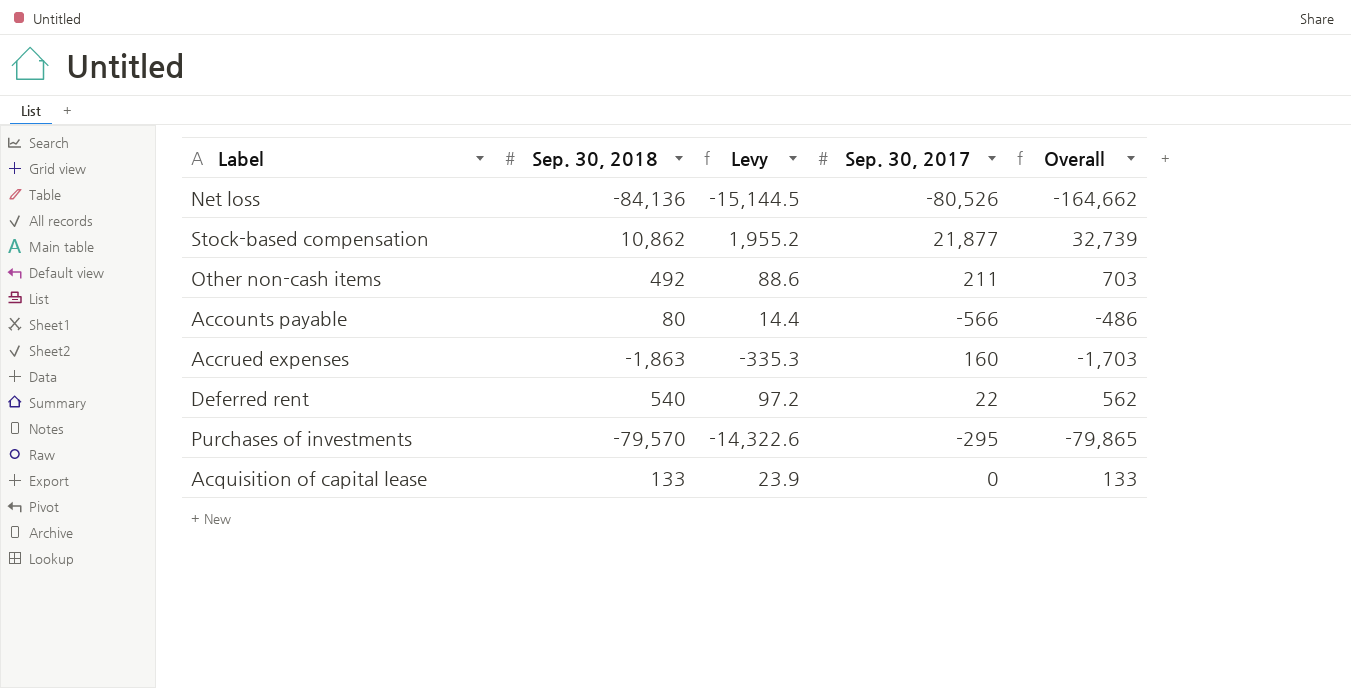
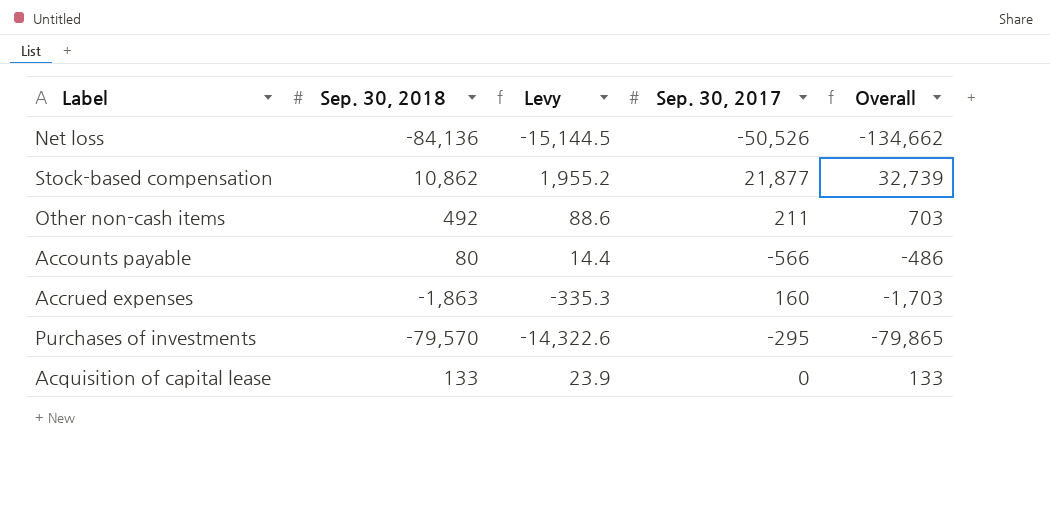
row Deferred rent: 540 | 97.2 | 22 | 562 -> none
Net loss | Sep. 30, 2017: -80,526 -> -50,526
Net loss | Overall: -164,662 -> -134,662

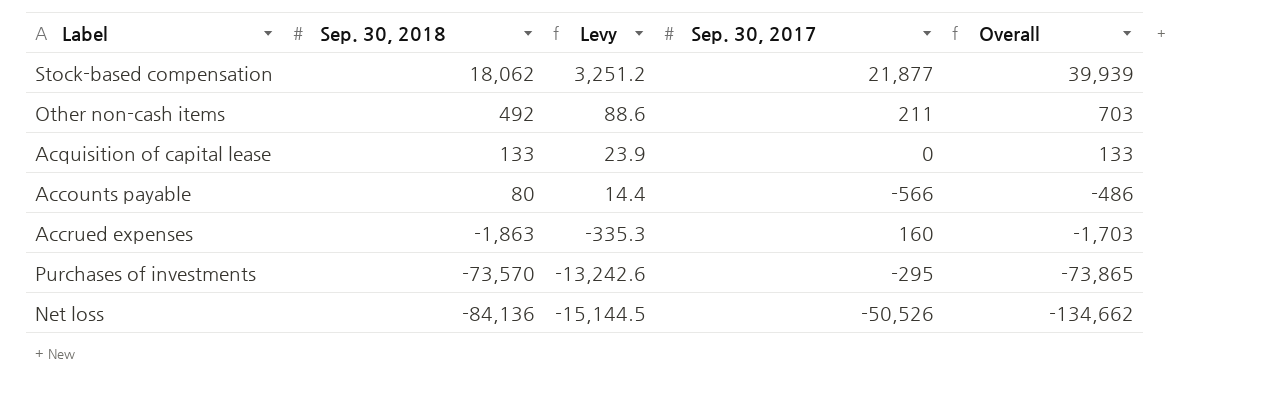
row order: none -> Sep. 30, 2018 descending
Stock-based compensation | Sep. 30, 2018: 10,862 -> 18,062
Stock-based compensation | Levy: 1,955.2 -> 3,251.2
Stock-based compensation | Overall: 32,739 -> 39,939
Purchases of investments | Sep. 30, 2018: -79,570 -> -73,570
Purchases of investments | Levy: -14,322.6 -> -13,242.6
Purchases of investments | Overall: -79,865 -> -73,865

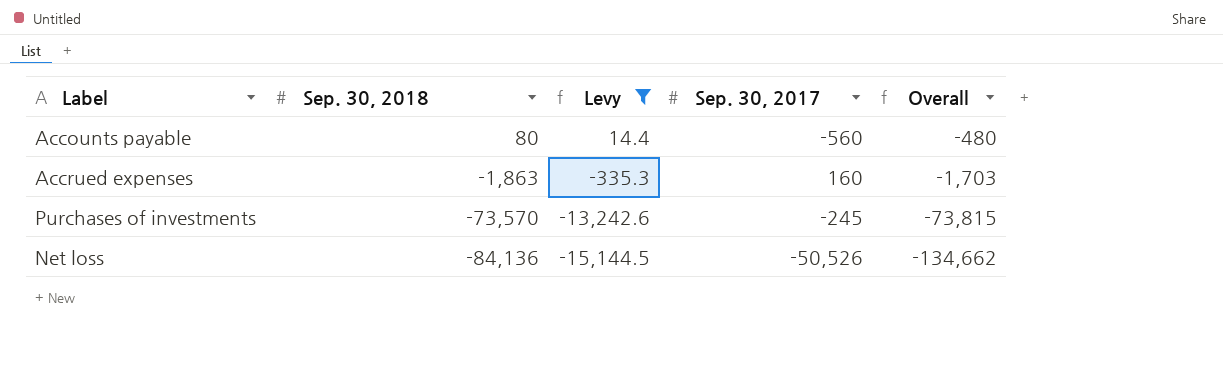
filter: none -> Levy <= 14.4
Accounts payable | Sep. 30, 2017: -566 -> -560
Accounts payable | Overall: -486 -> -480
Purchases of investments | Sep. 30, 2017: -295 -> -245
Purchases of investments | Overall: -73,865 -> -73,815

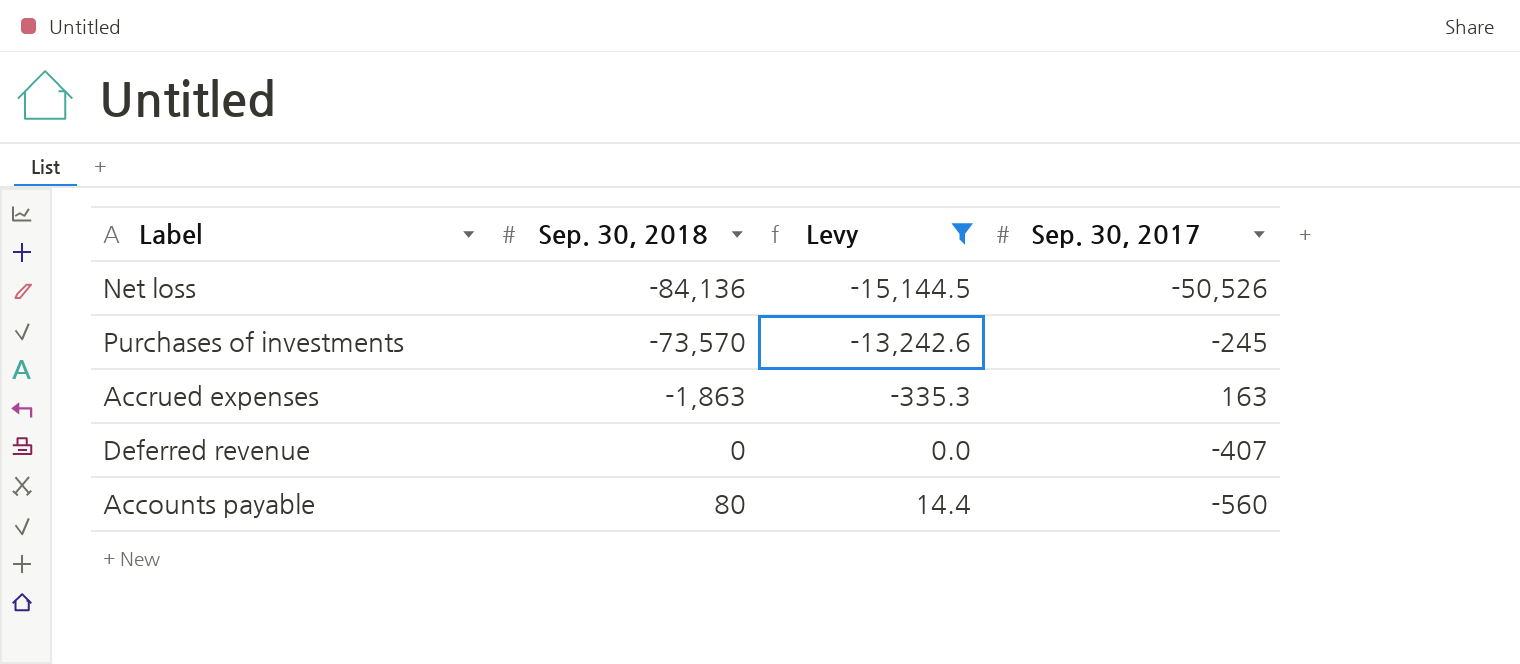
row order: Sep. 30, 2018 descending -> Sep. 30, 2018 ascending
column Overall | formula: [Sep. 30, 2018] + [Sep. 30, 2017] -> none
Accrued expenses | Sep. 30, 2017: 160 -> 163
row Deferred revenue: none -> 0 | 0.0 | -407

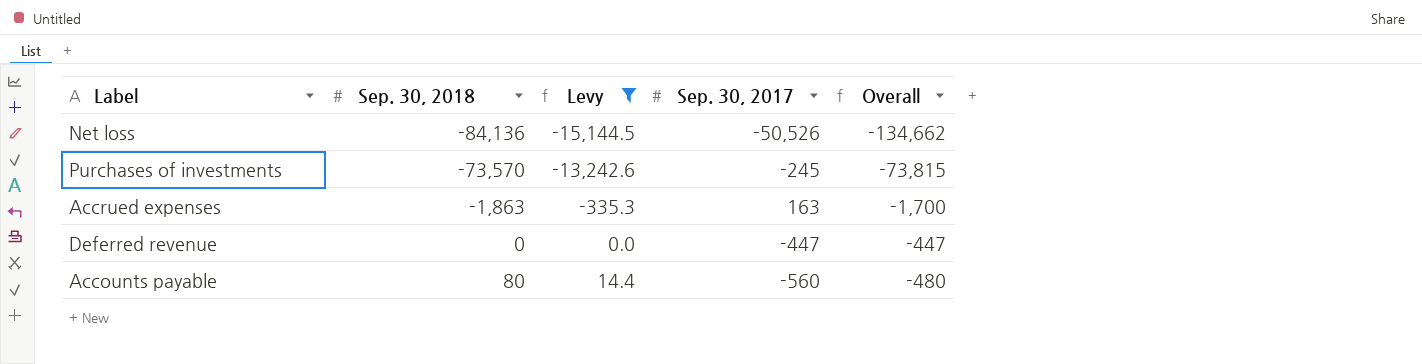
column Overall | formula: none -> [Sep. 30, 2018] + [Sep. 30, 2017]
Deferred revenue | Sep. 30, 2017: -407 -> -447

